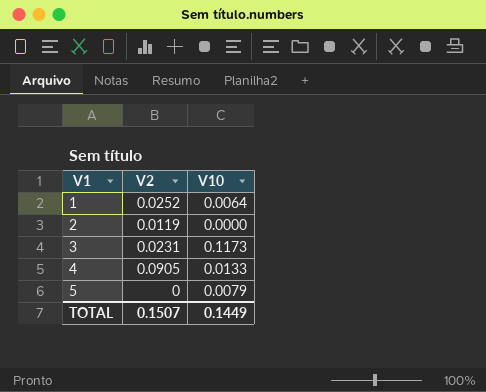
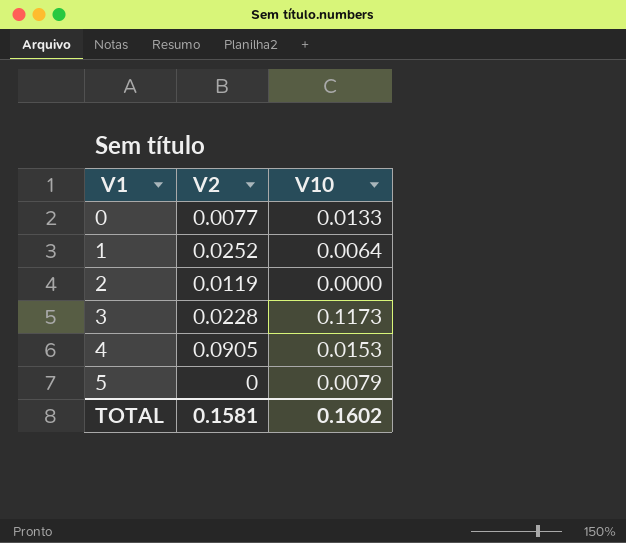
row 0: none -> 0.0077 | 0.0133
3 | V2: 0.0231 -> 0.0228
4 | V10: 0.0133 -> 0.0153
TOTAL | V2: 0.1507 -> 0.1581
TOTAL | V10: 0.1449 -> 0.1602

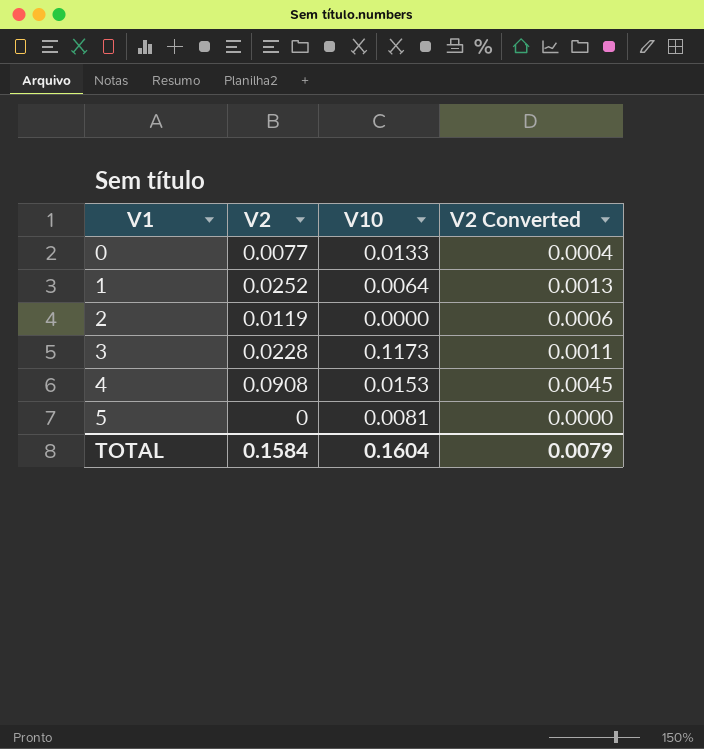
column V2 Converted | formula: none -> [V2] * 0.05
4 | V2: 0.0905 -> 0.0908
5 | V10: 0.0079 -> 0.0081
TOTAL | V2: 0.1581 -> 0.1584
TOTAL | V10: 0.1602 -> 0.1604

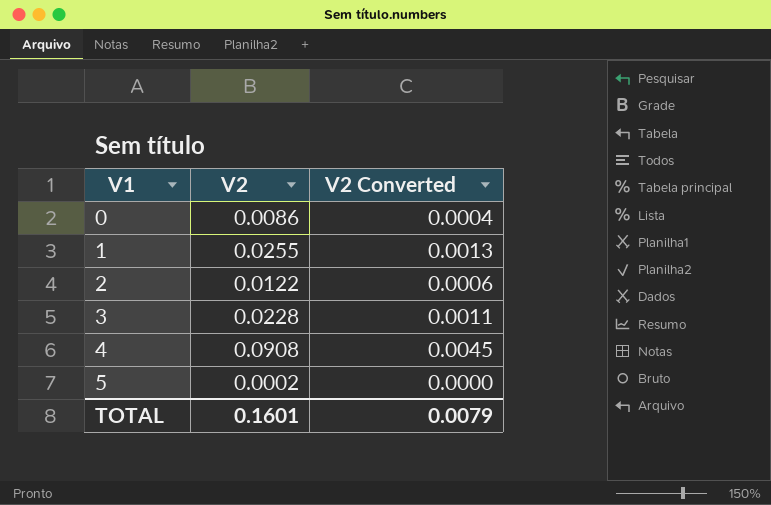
column V10 | position: 3 -> none
0 | V2: 0.0077 -> 0.0086
1 | V2: 0.0252 -> 0.0255
2 | V2: 0.0119 -> 0.0122
5 | V2: 0 -> 0.0002
TOTAL | V2: 0.1584 -> 0.1601

